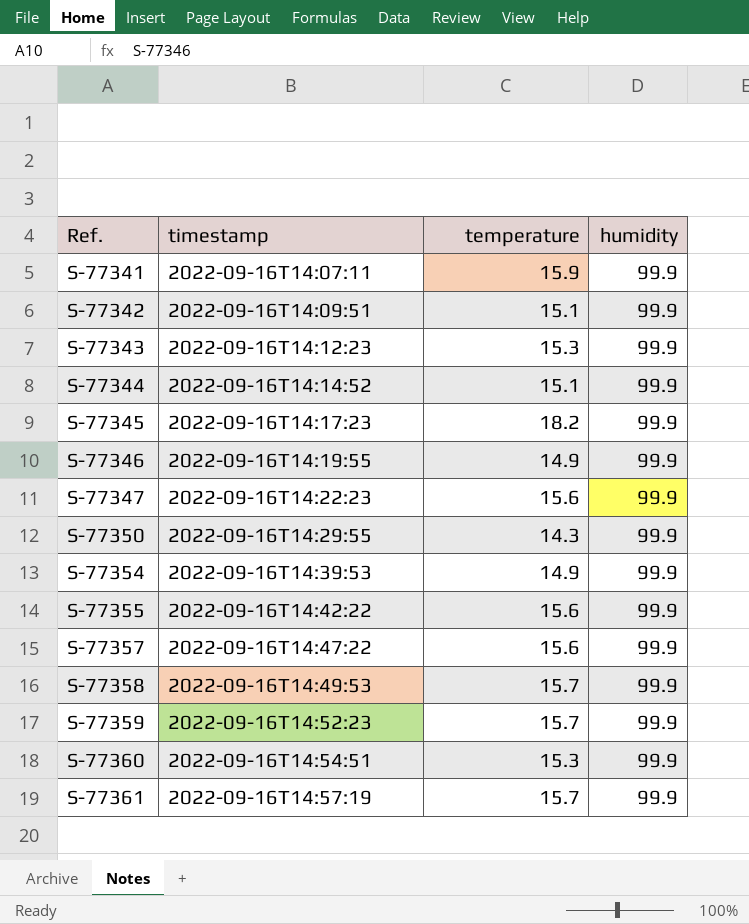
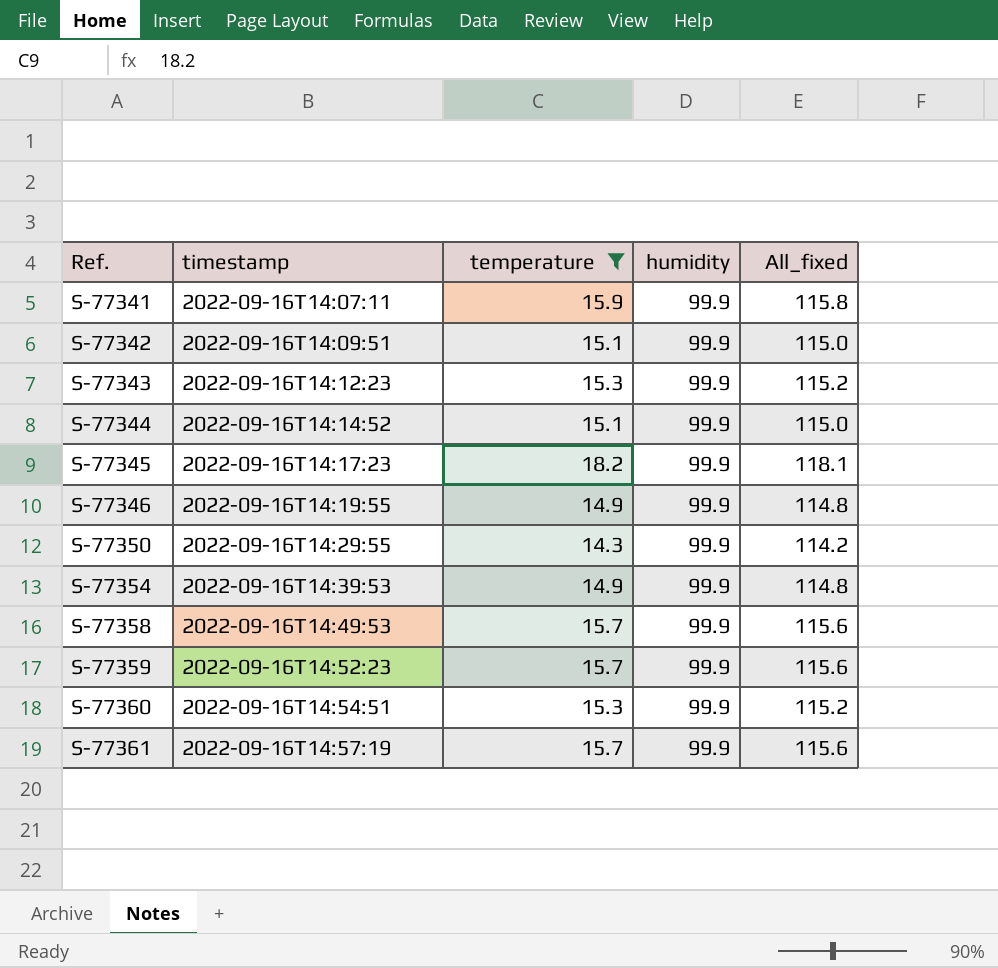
filter: none -> temperature != 15.6
column All_fixed | formula: none -> [temperature] + [humidity]

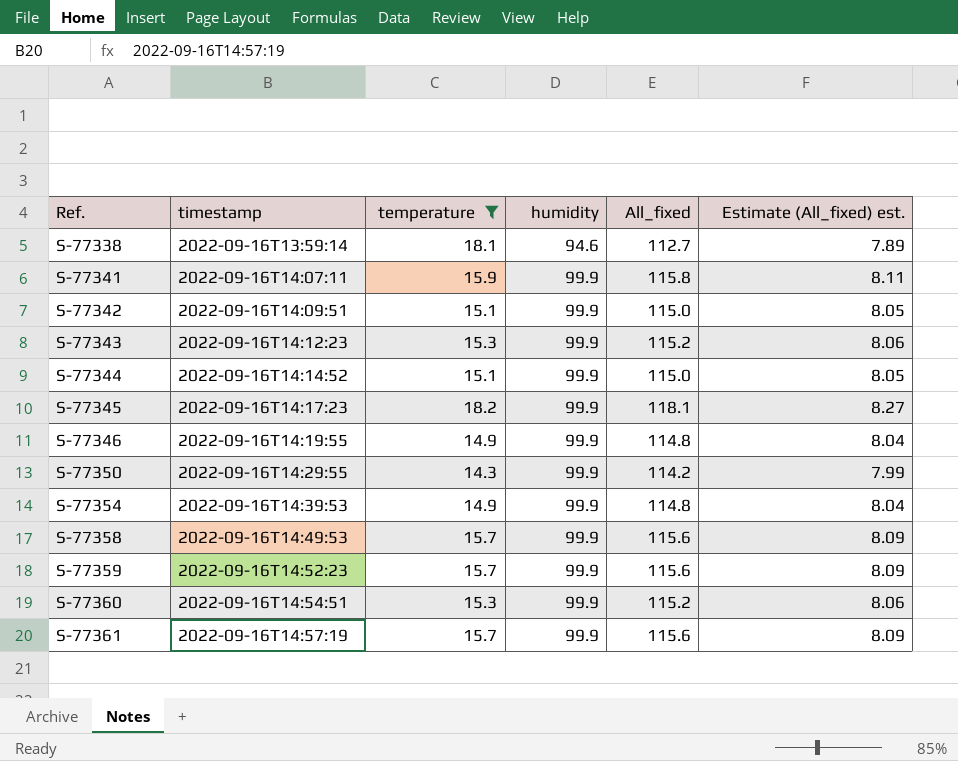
column Estimate (All_fixed) est. | formula: none -> [All_fixed] * 0.07
row S-77338: none -> 2022-09-16T13:59:14 | 18.1 | 94.6 | 112.7 | 7.89

